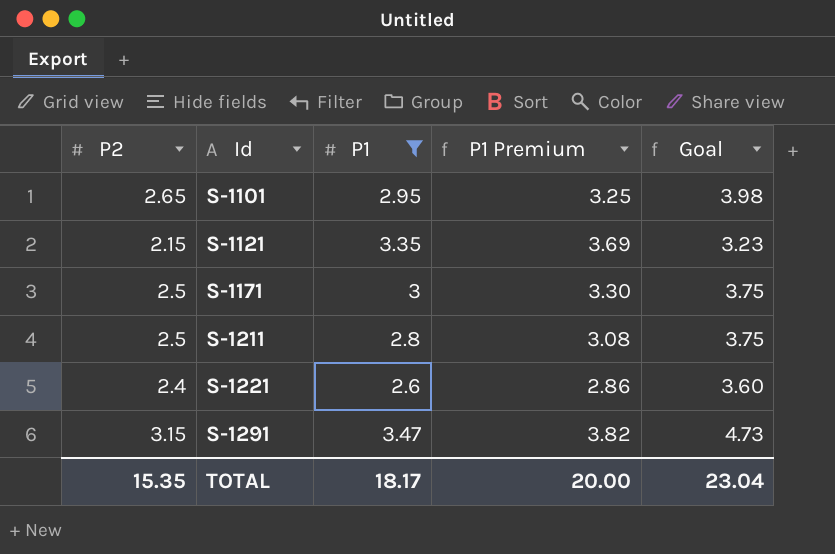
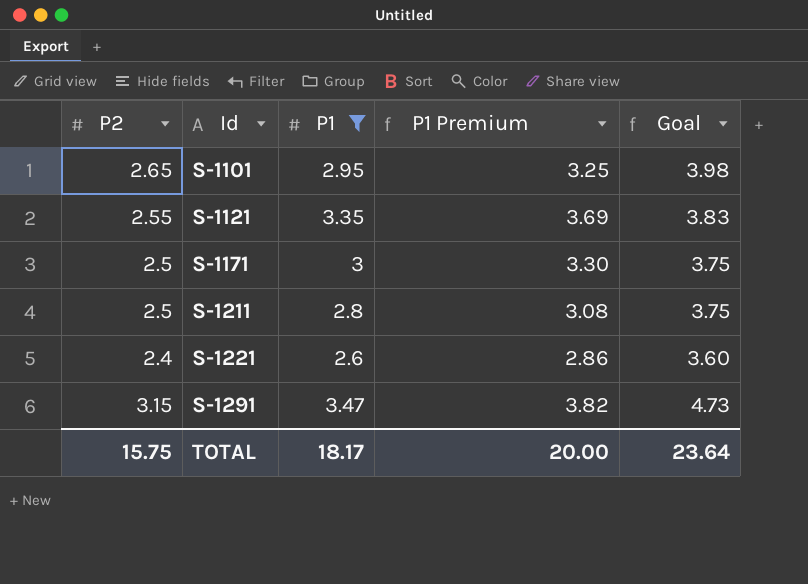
S-1121 | P2: 2.15 -> 2.55
S-1121 | Goal: 3.23 -> 3.83
TOTAL | P2: 15.35 -> 15.75
TOTAL | Goal: 23.04 -> 23.64

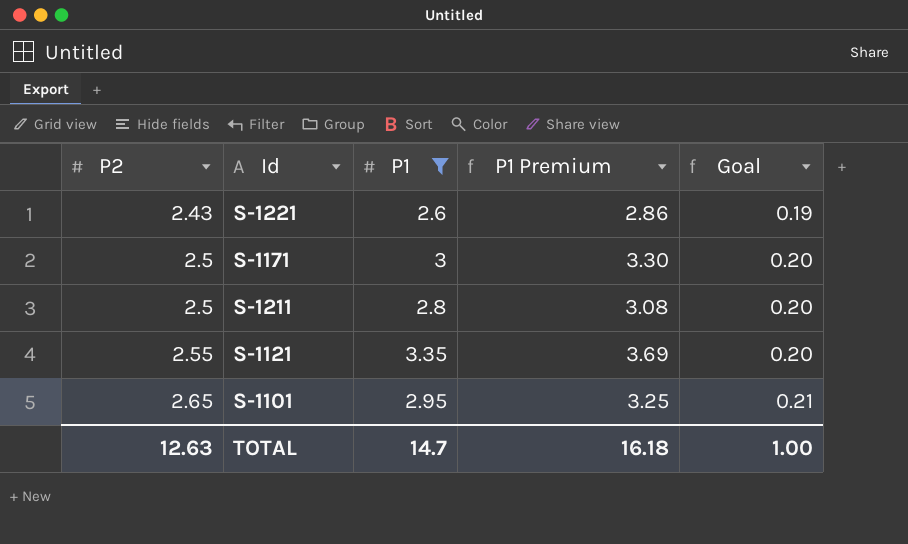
row order: Id ascending -> P2 ascending
column Goal | formula: [P2] * 1.5 -> [P2] * 0.08
row S-1291: 3.15 | 3.47 | 3.82 | 4.73 -> none
S-1221 | P2: 2.4 -> 2.43
TOTAL | P2: 15.75 -> 12.63
TOTAL | P1: 18.17 -> 14.7
TOTAL | P1 Premium: 20.00 -> 16.18
TOTAL | Goal: 23.64 -> 1.00

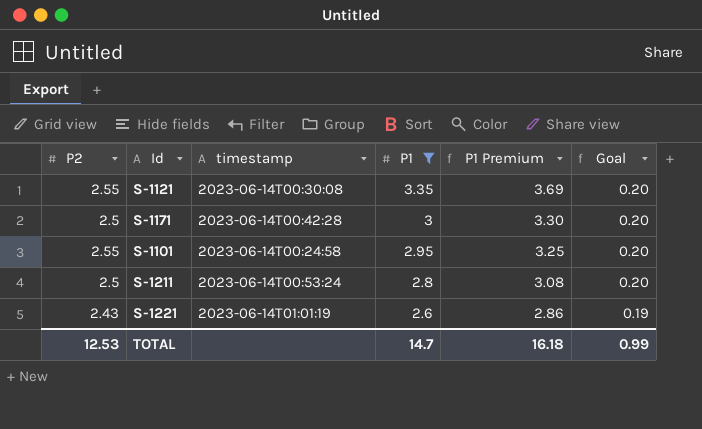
row order: P2 ascending -> P1 descending
column timestamp | position: none -> 3
S-1101 | P2: 2.65 -> 2.55
S-1101 | Goal: 0.21 -> 0.20
TOTAL | P2: 12.63 -> 12.53
TOTAL | Goal: 1.00 -> 0.99

